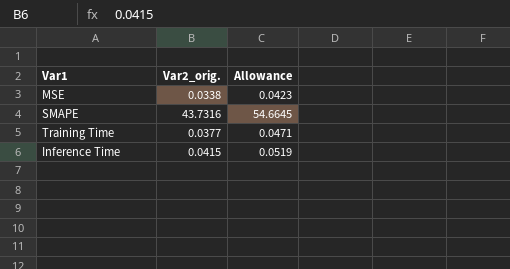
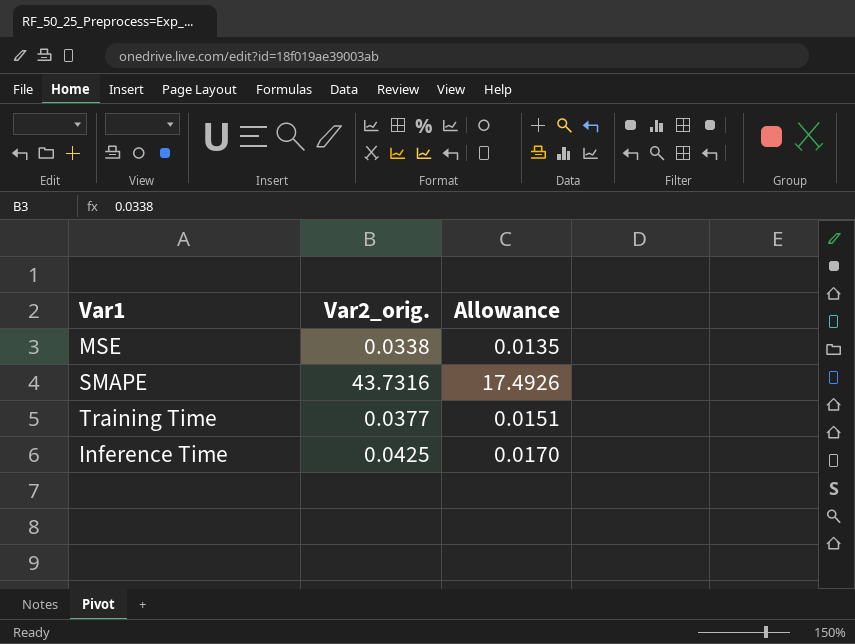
column Allowance | formula: [Var2_orig.] * 1.25 -> [Var2_orig.] * 0.4
Inference Time | Var2_orig.: 0.0415 -> 0.0425

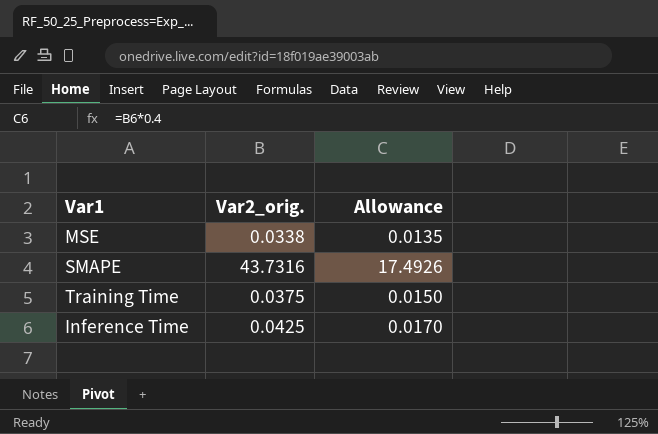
Training Time | Var2_orig.: 0.0377 -> 0.0375
Training Time | Allowance: 0.0151 -> 0.0150

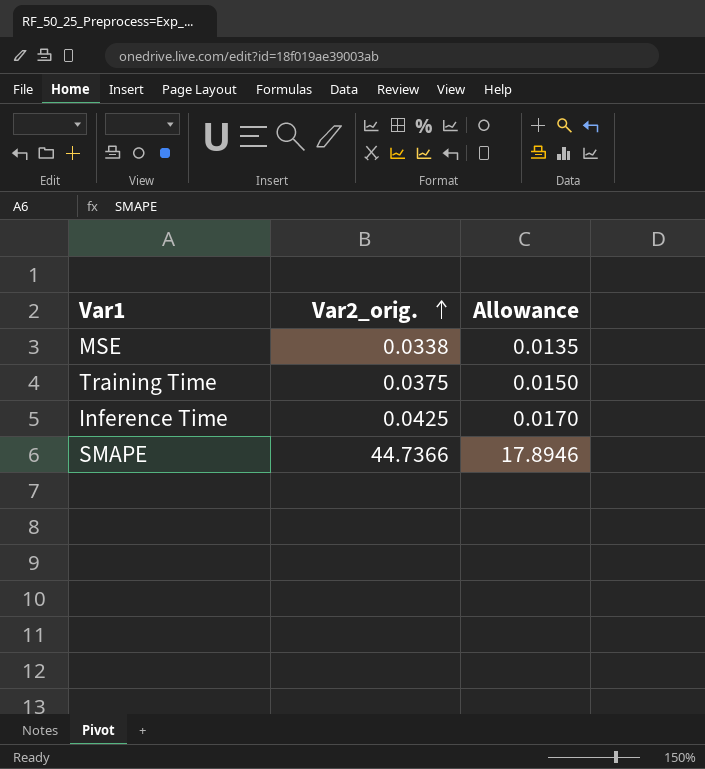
row order: none -> Var2_orig. ascending
SMAPE | Var2_orig.: 43.7316 -> 44.7366
SMAPE | Allowance: 17.4926 -> 17.8946

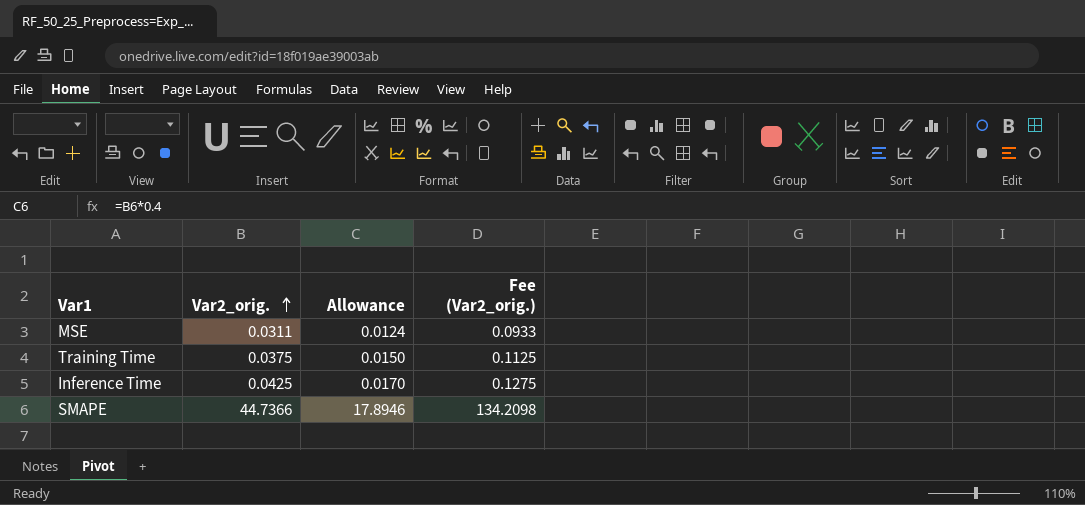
column Fee (Var2_orig.) | formula: none -> [Var2_orig.] * 3
MSE | Var2_orig.: 0.0338 -> 0.0311
MSE | Allowance: 0.0135 -> 0.0124

